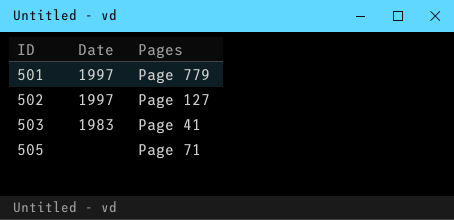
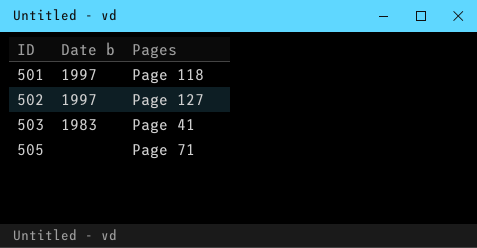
column name: Date -> Date b
501 | Pages: Page 779 -> Page 118

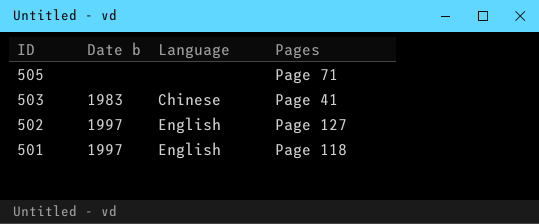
row order: ID ascending -> ID descending
column Language | position: none -> 3

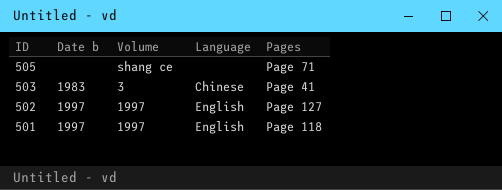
column Volume | position: none -> 3

